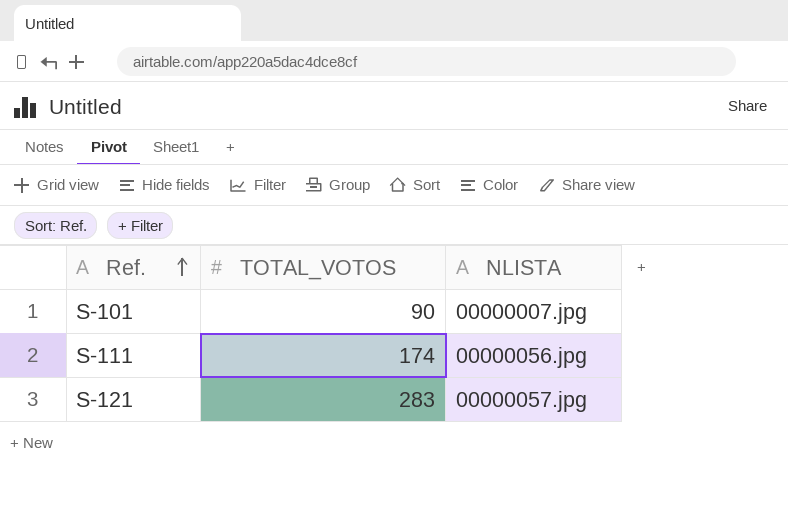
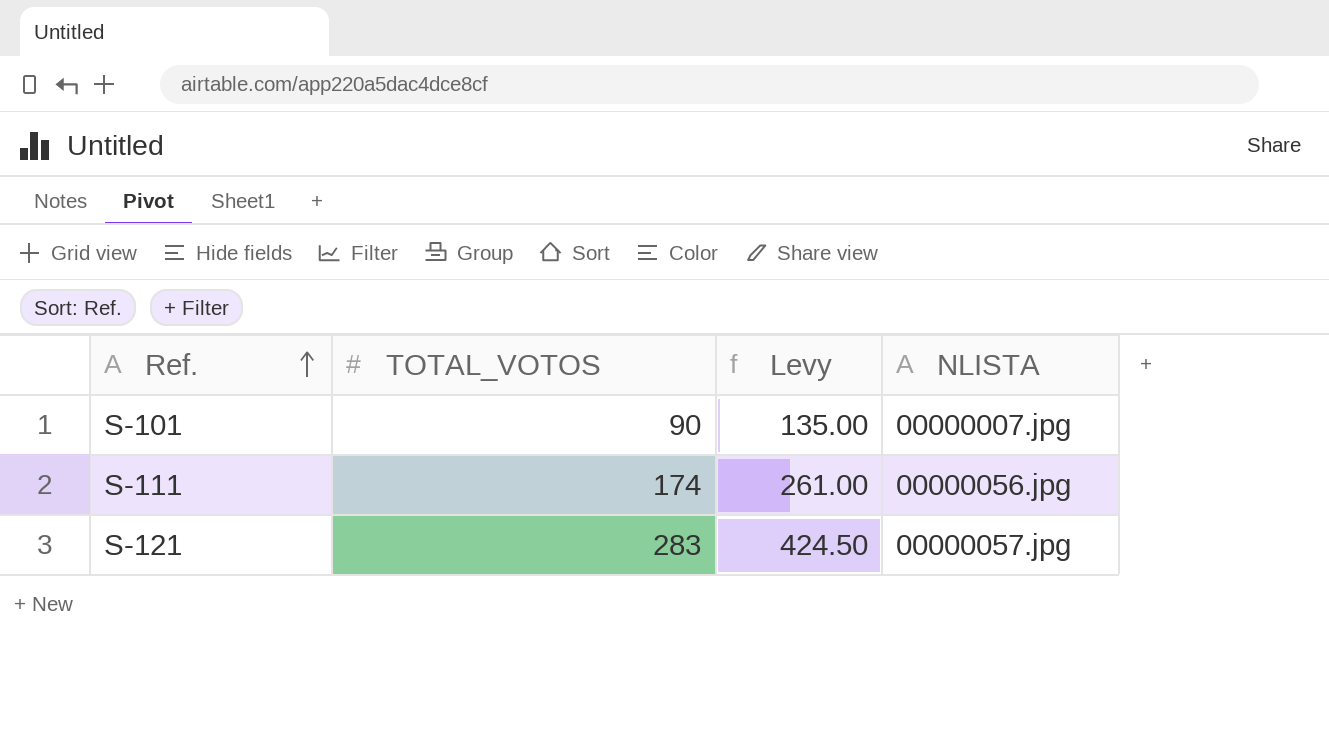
column Levy | formula: none -> [TOTAL_VOTOS] * 1.5

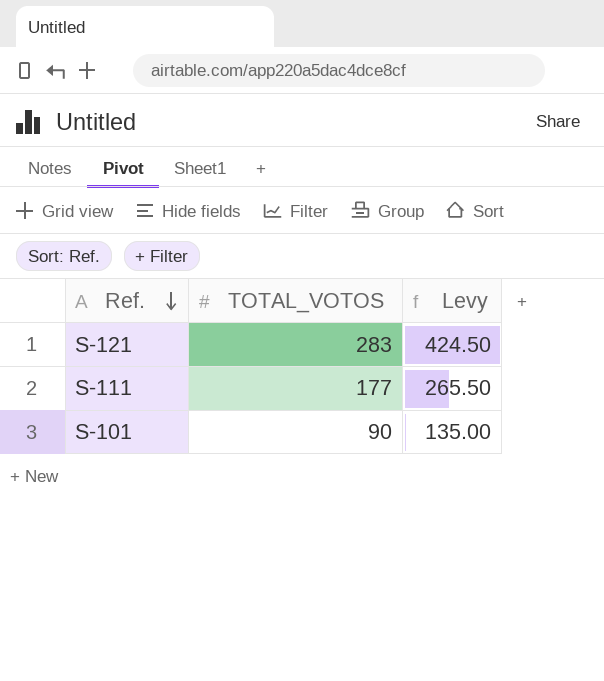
row order: Ref. ascending -> Ref. descending
column NLISTA | position: 4 -> none
S-111 | TOTAL_VOTOS: 174 -> 177
S-111 | Levy: 261.00 -> 265.50

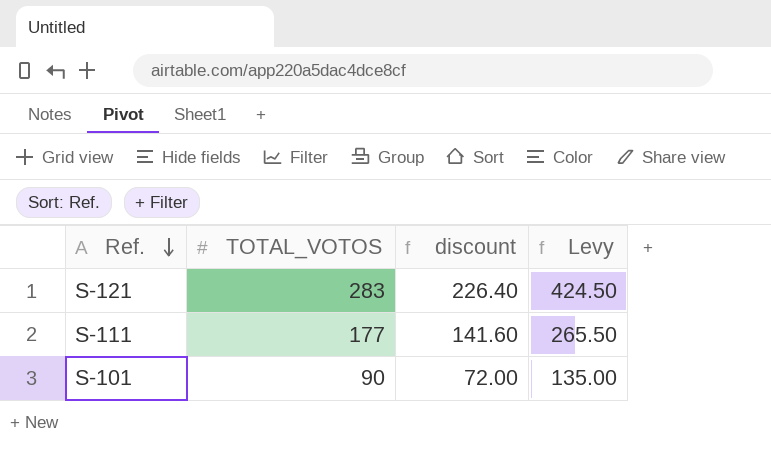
column discount | formula: none -> [TOTAL_VOTOS] * 0.8

